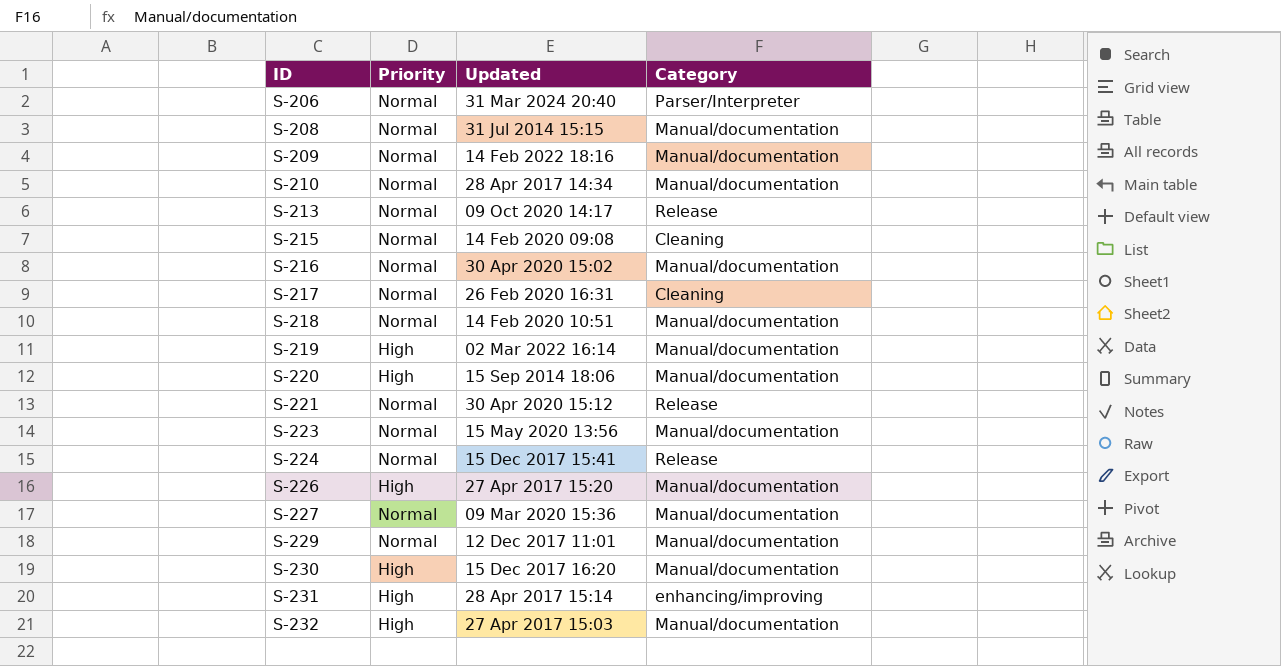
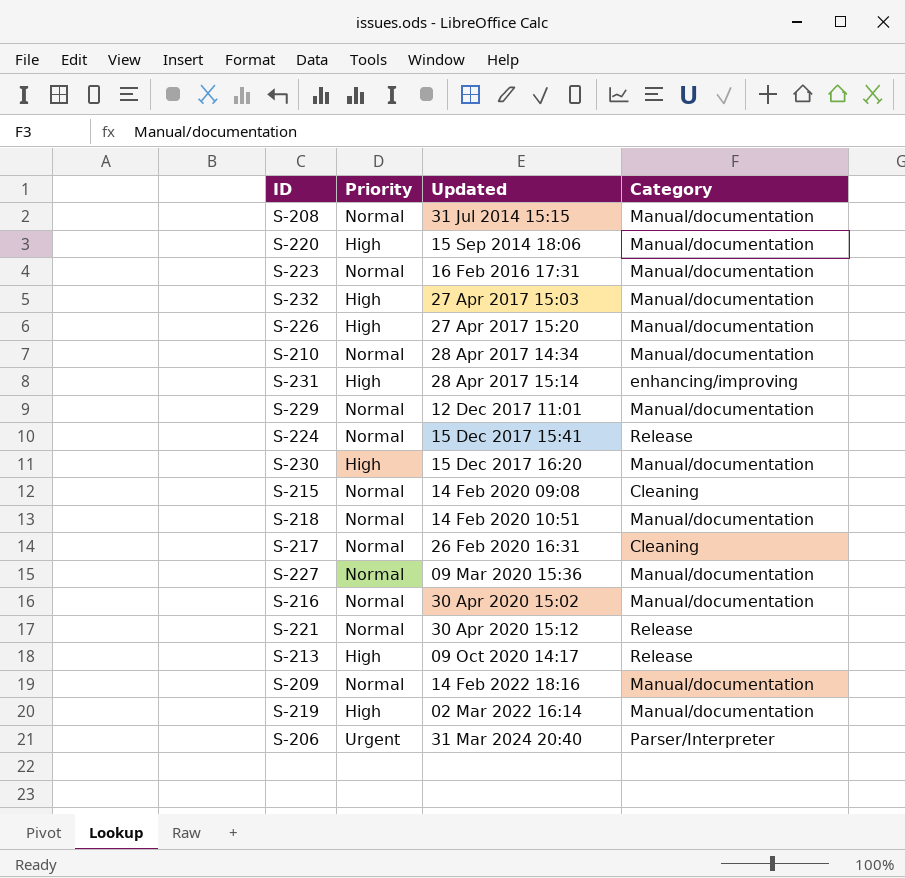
row order: ID ascending -> Updated ascending
S-223 | Updated: 15 May 2020 13:56 -> 16 Feb 2016 17:31
S-213 | Priority: Normal -> High
S-206 | Priority: Normal -> Urgent

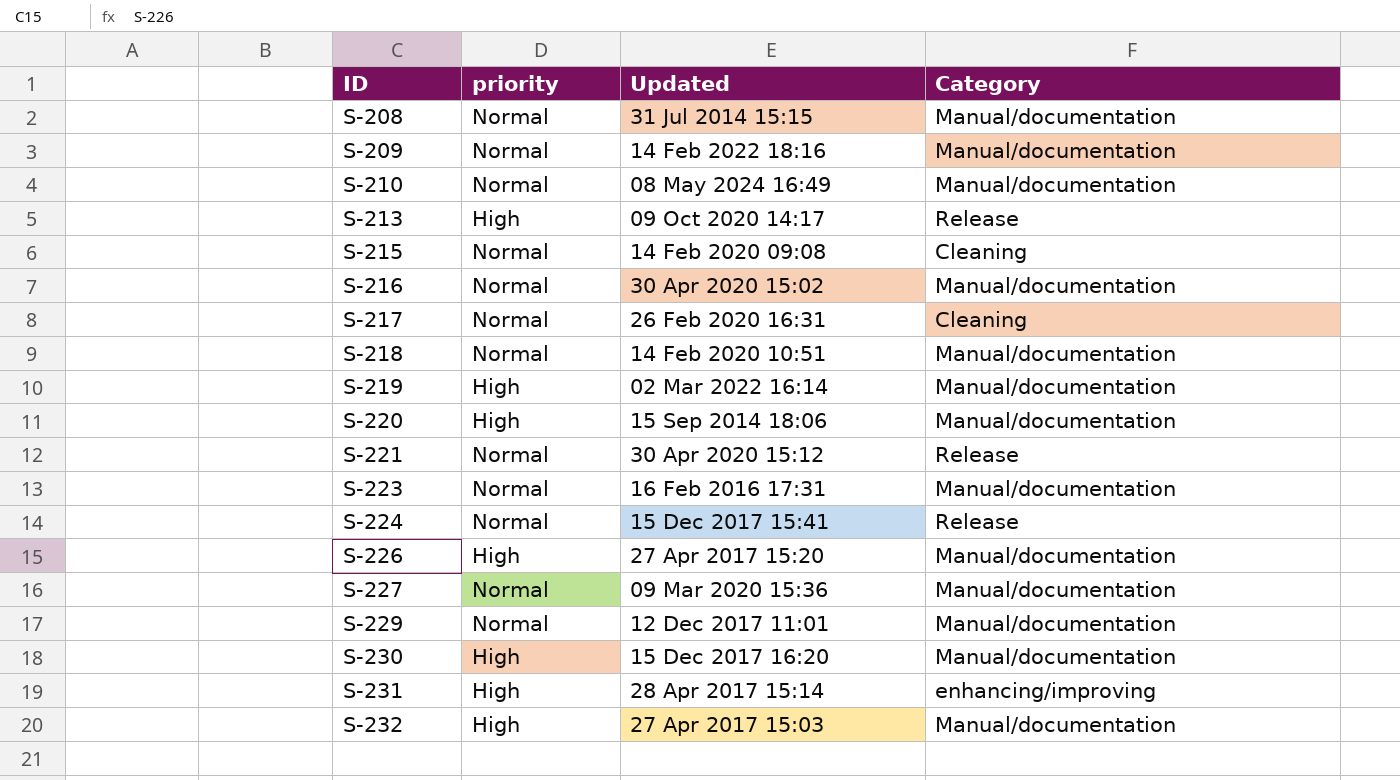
row order: Updated ascending -> ID ascending
column name: Priority -> priority
row S-206: Urgent | 31 Mar 2024 20:40 | Parser/Interpreter -> none
S-210 | Updated: 28 Apr 2017 14:34 -> 08 May 2024 16:49

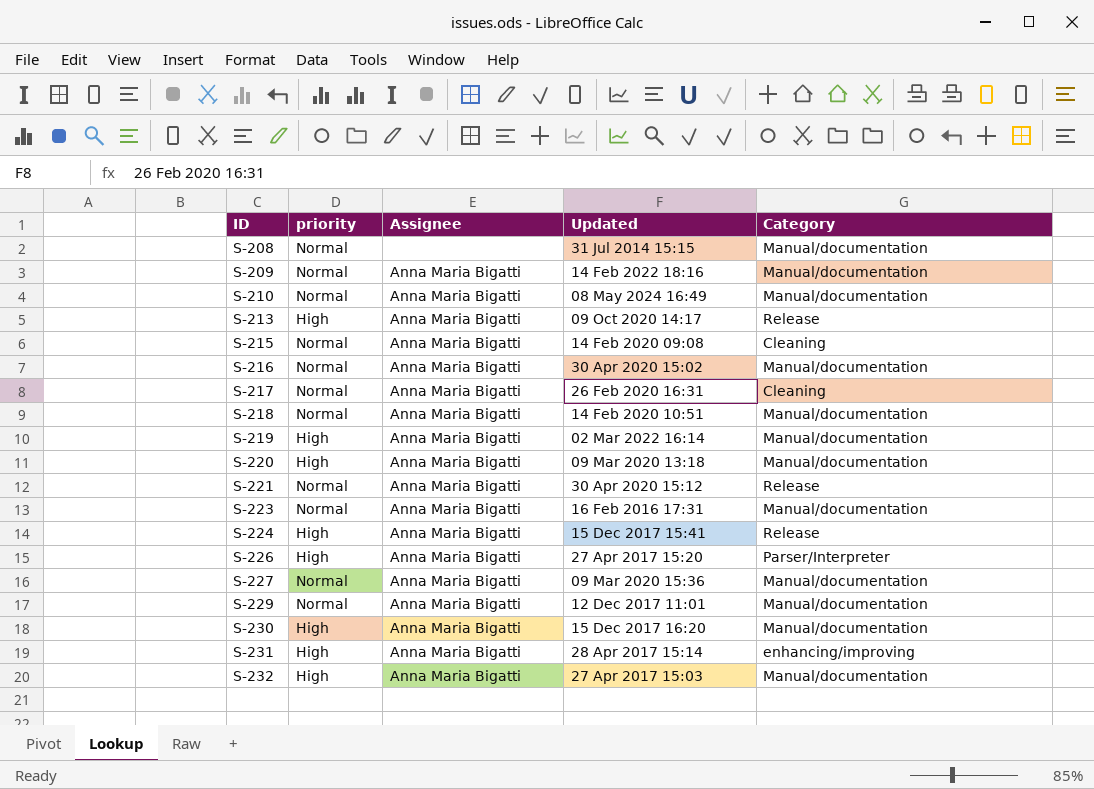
column Assignee | position: none -> 3
S-220 | Updated: 15 Sep 2014 18:06 -> 09 Mar 2020 13:18
S-224 | priority: Normal -> High
S-226 | Category: Manual/documentation -> Parser/Interpreter

